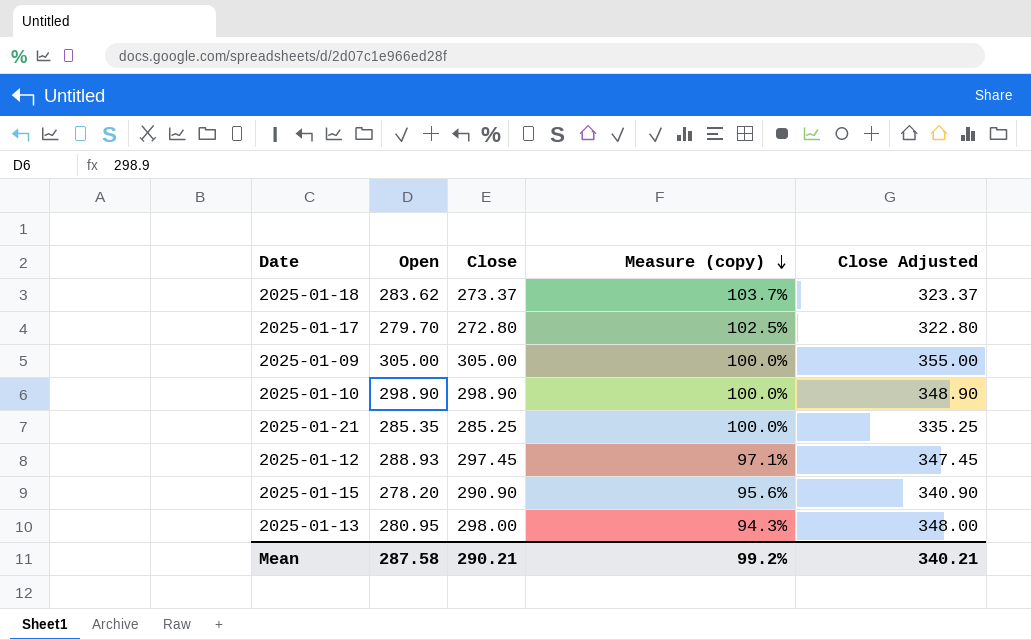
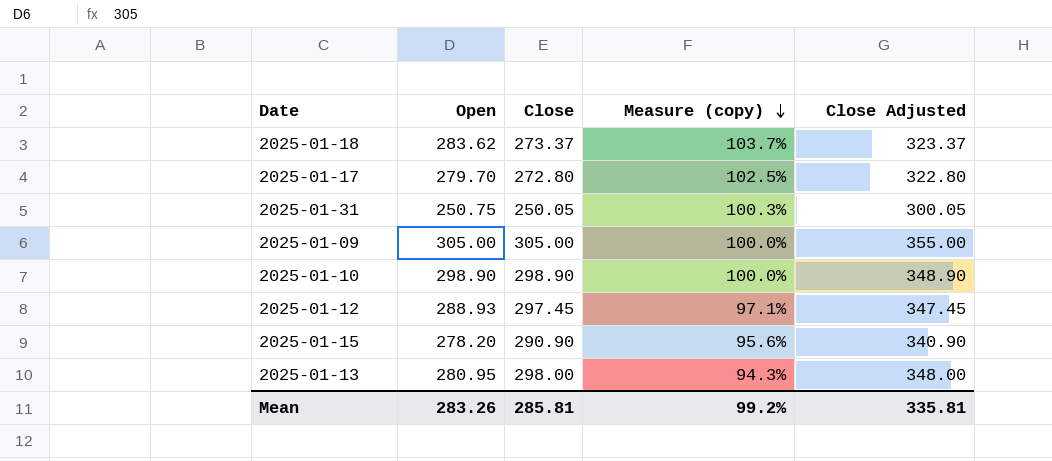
row 2025-01-21: 285.35 | 285.25 | 100.0% | 335.25 -> none
row 2025-01-31: none -> 250.75 | 250.05 | 100.3% | 300.05
Mean | Open: 287.58 -> 283.26
Mean | Close: 290.21 -> 285.81
Mean | Close Adjusted: 340.21 -> 335.81

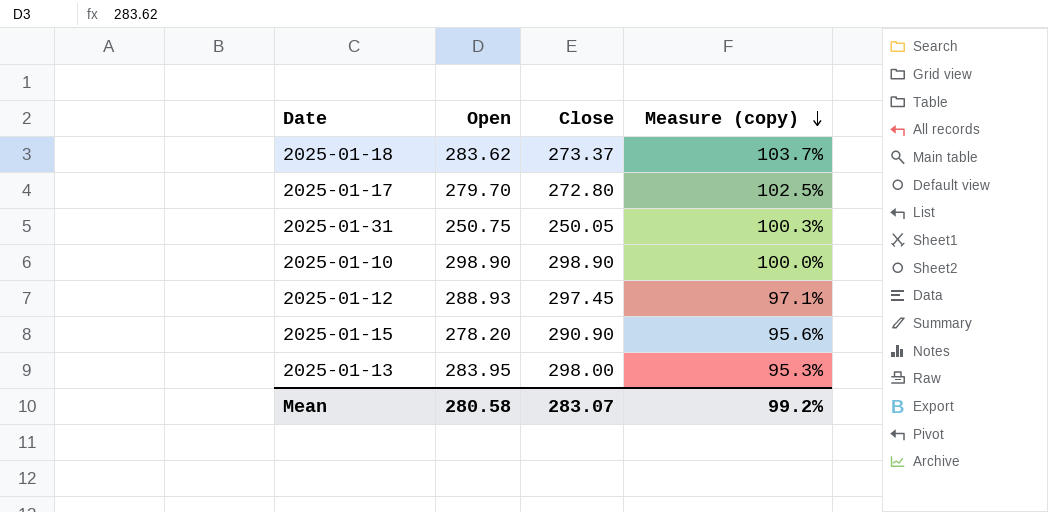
column Close Adjusted | formula: [Close] + 50 -> none
row 2025-01-09: 305.00 | 305.00 | 100.0% | 355.00 -> none
2025-01-13 | Open: 280.95 -> 283.95
2025-01-13 | Measure (copy): 94.3% -> 95.3%
Mean | Open: 283.26 -> 280.58
Mean | Close: 285.81 -> 283.07

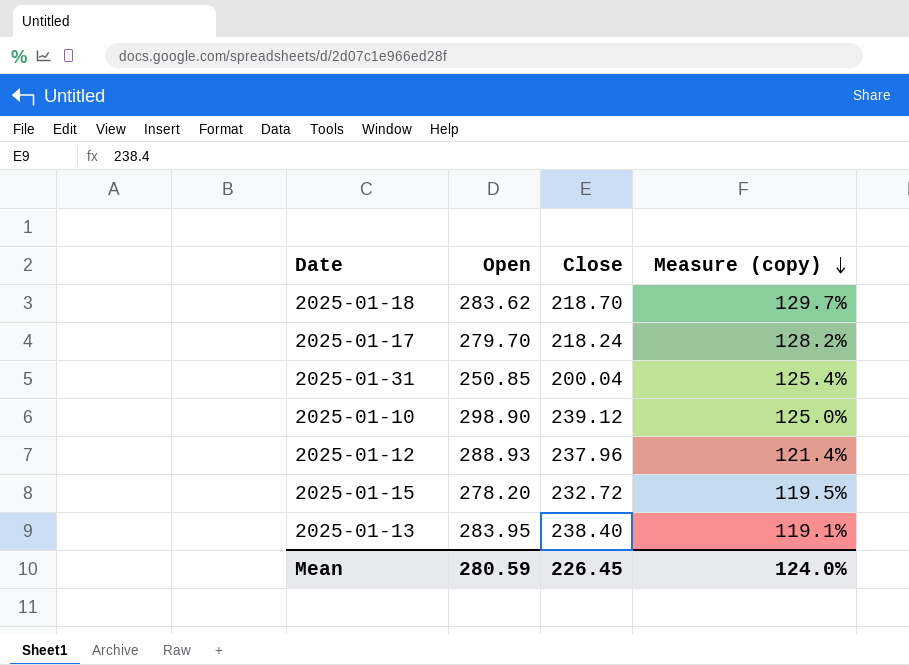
2025-01-18 | Close: 273.37 -> 218.70
2025-01-18 | Measure (copy): 103.7% -> 129.7%
2025-01-17 | Close: 272.80 -> 218.24
2025-01-17 | Measure (copy): 102.5% -> 128.2%
2025-01-31 | Open: 250.75 -> 250.85
2025-01-31 | Close: 250.05 -> 200.04
2025-01-31 | Measure (copy): 100.3% -> 125.4%
2025-01-10 | Close: 298.90 -> 239.12
2025-01-10 | Measure (copy): 100.0% -> 125.0%
2025-01-12 | Close: 297.45 -> 237.96
2025-01-12 | Measure (copy): 97.1% -> 121.4%
2025-01-15 | Close: 290.90 -> 232.72
2025-01-15 | Measure (copy): 95.6% -> 119.5%
2025-01-13 | Close: 298.00 -> 238.40
2025-01-13 | Measure (copy): 95.3% -> 119.1%
Mean | Open: 280.58 -> 280.59
Mean | Close: 283.07 -> 226.45
Mean | Measure (copy): 99.2% -> 124.0%

